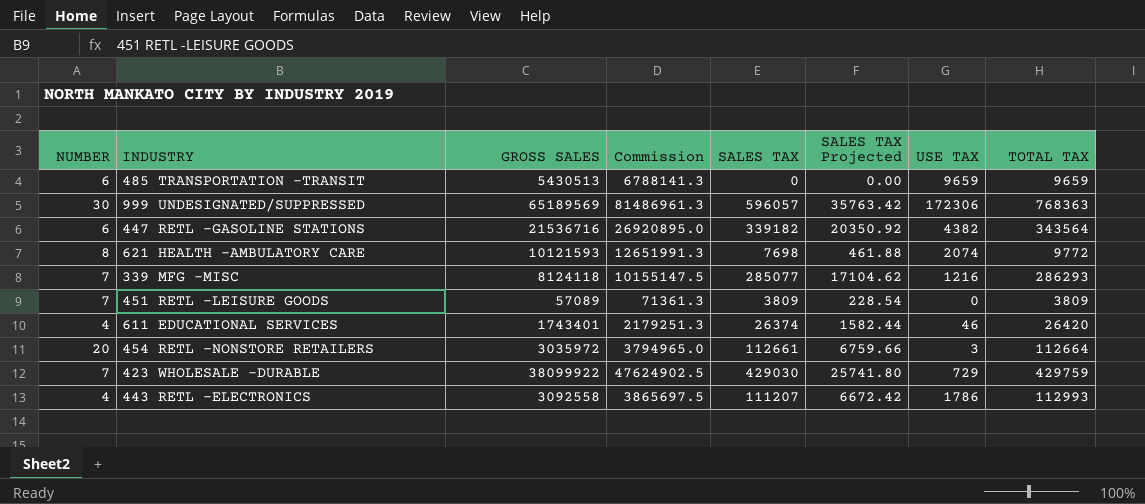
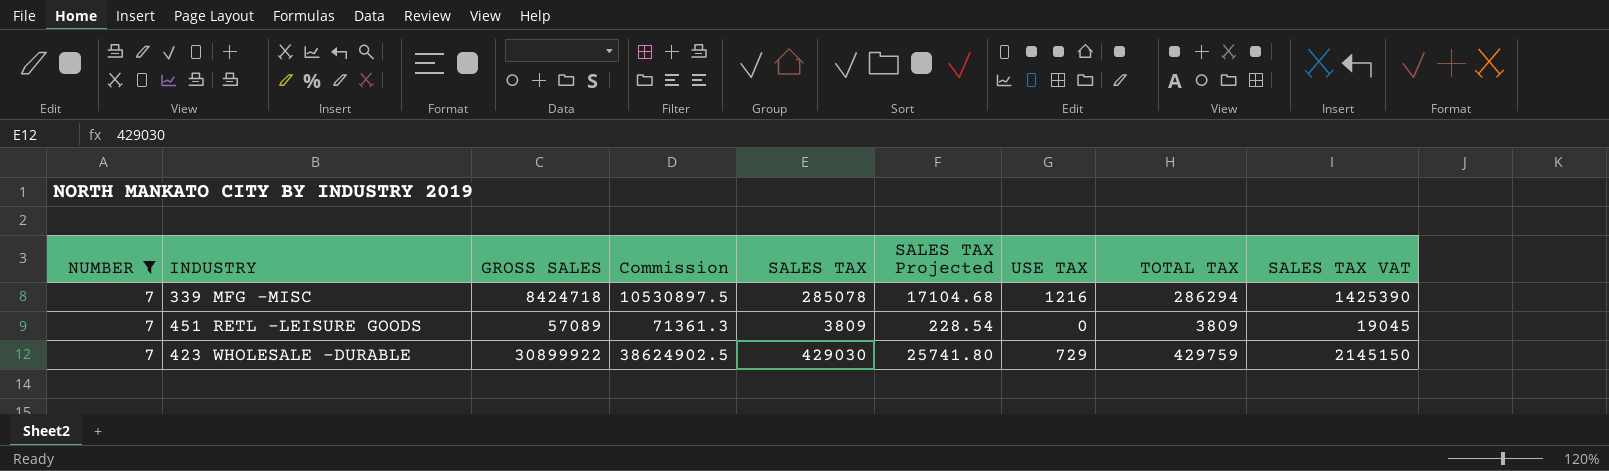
filter: none -> NUMBER = 7
column SALES TAX VAT | formula: none -> [SALES TAX] * 5
339 MFG -MISC | GROSS SALES: 8124118 -> 8424718
339 MFG -MISC | Commission: 10155147.5 -> 10530897.5
339 MFG -MISC | SALES TAX: 285077 -> 285078
339 MFG -MISC | SALES TAX Projected: 17104.62 -> 17104.68
339 MFG -MISC | TOTAL TAX: 286293 -> 286294
423 WHOLESALE -DURABLE | GROSS SALES: 38099922 -> 30899922
423 WHOLESALE -DURABLE | Commission: 47624902.5 -> 38624902.5

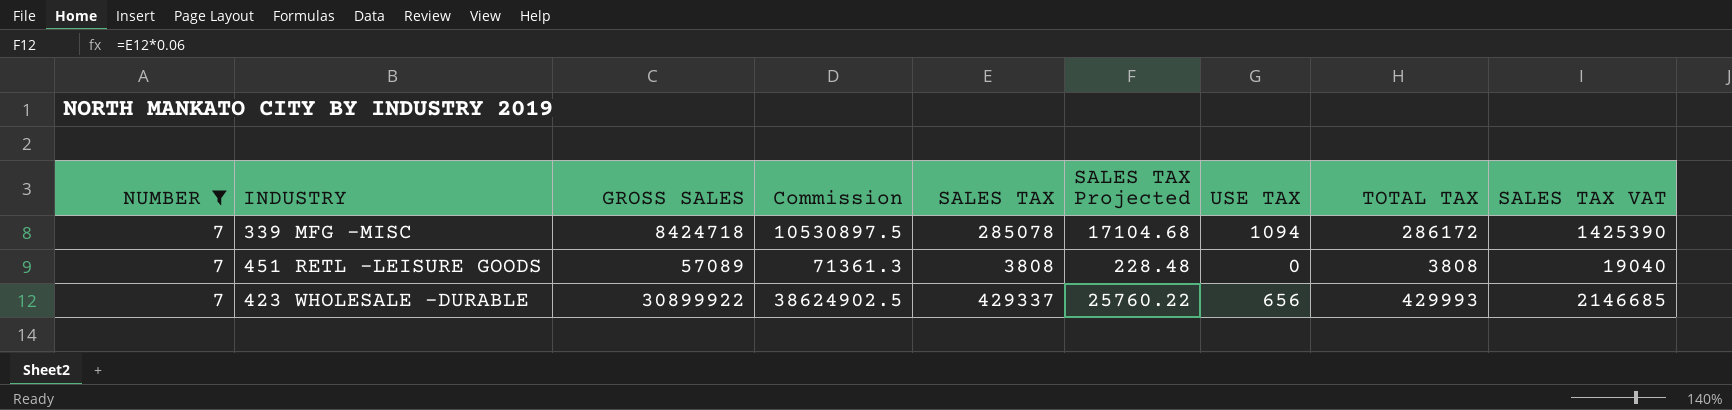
339 MFG -MISC | USE TAX: 1216 -> 1094
339 MFG -MISC | TOTAL TAX: 286294 -> 286172
451 RETL -LEISURE GOODS | SALES TAX: 3809 -> 3808
451 RETL -LEISURE GOODS | SALES TAX Projected: 228.54 -> 228.48
451 RETL -LEISURE GOODS | TOTAL TAX: 3809 -> 3808
451 RETL -LEISURE GOODS | SALES TAX VAT: 19045 -> 19040
423 WHOLESALE -DURABLE | SALES TAX: 429030 -> 429337
423 WHOLESALE -DURABLE | SALES TAX Projected: 25741.80 -> 25760.22
423 WHOLESALE -DURABLE | USE TAX: 729 -> 656
423 WHOLESALE -DURABLE | TOTAL TAX: 429759 -> 429993
423 WHOLESALE -DURABLE | SALES TAX VAT: 2145150 -> 2146685

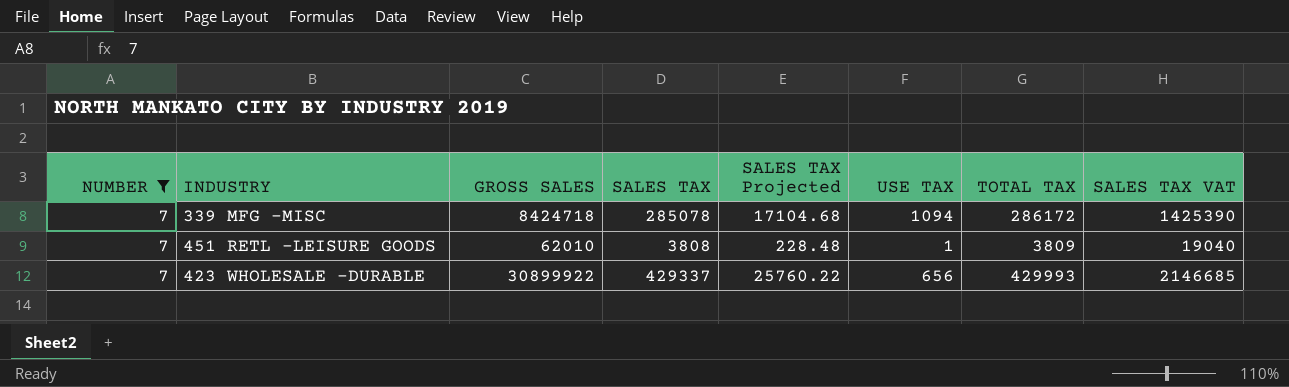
column Commission | formula: [GROSS SALES] * 1.25 -> none
451 RETL -LEISURE GOODS | GROSS SALES: 57089 -> 62010
451 RETL -LEISURE GOODS | USE TAX: 0 -> 1
451 RETL -LEISURE GOODS | TOTAL TAX: 3808 -> 3809

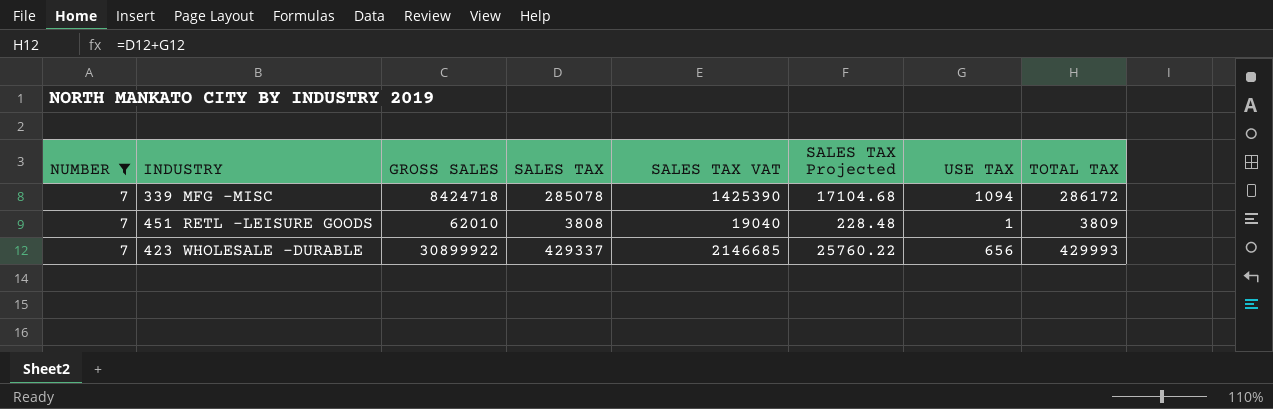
column SALES TAX VAT | position: 8 -> 5

